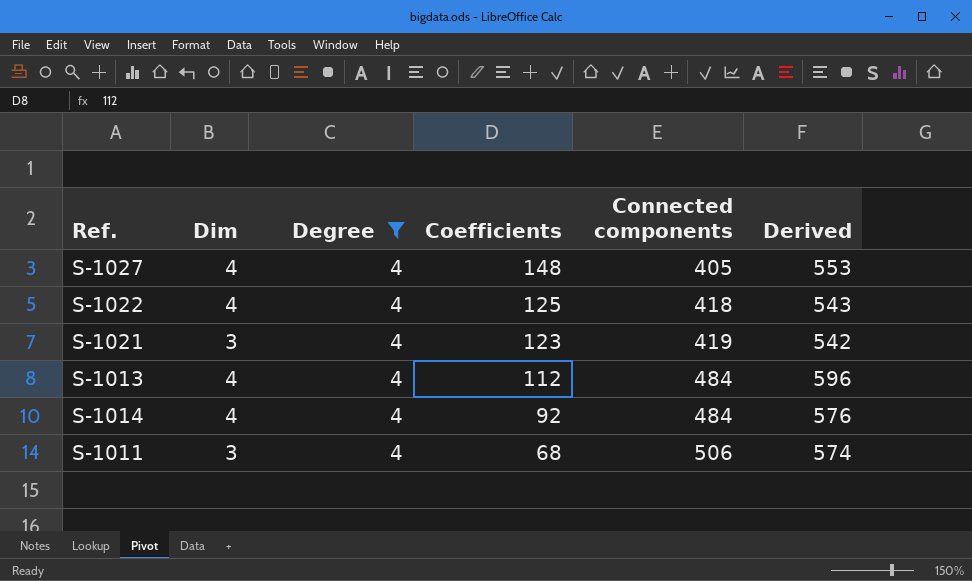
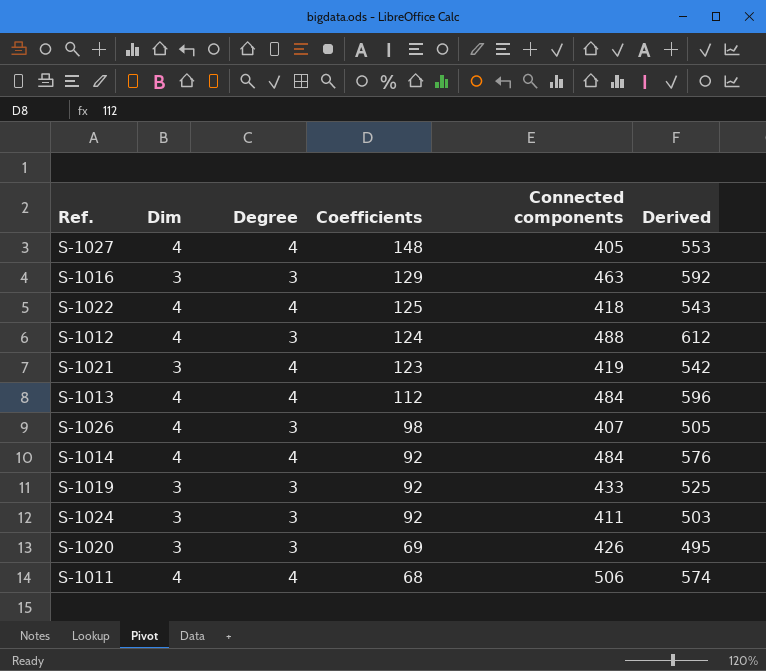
filter: Degree = 4 -> none
S-1011 | Dim: 3 -> 4

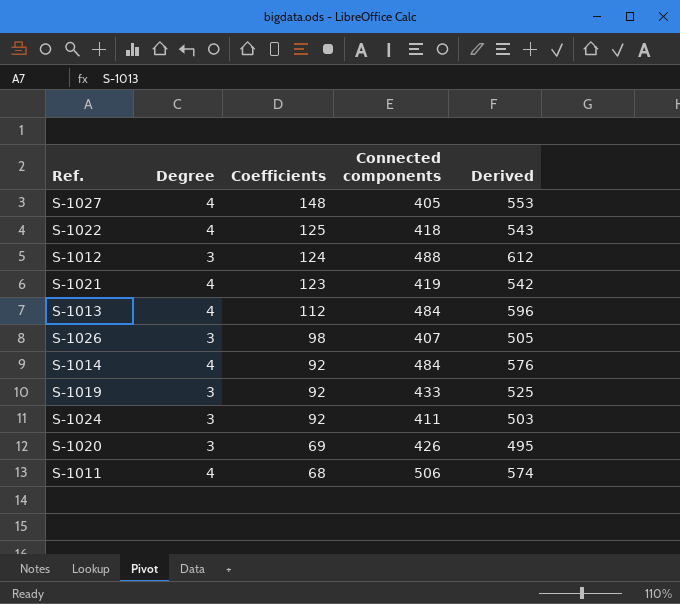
column Dim | position: 2 -> none
row S-1016: 3 | 3 | 129 | 463 | 592 -> none

